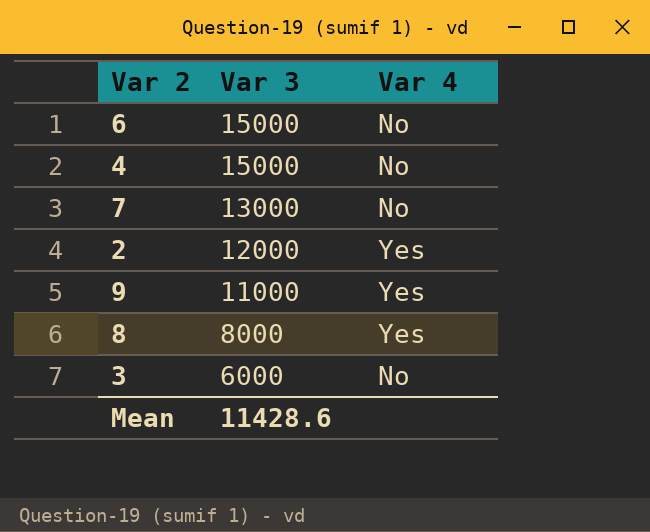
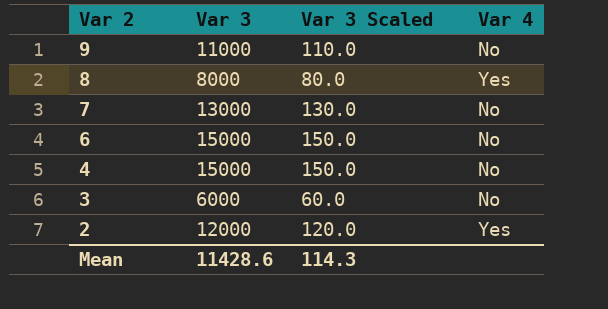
row order: Var 3 descending -> Var 2 descending
column Var 3 Scaled | formula: none -> [Var 3] * 0.01
9 | Var 4: Yes -> No

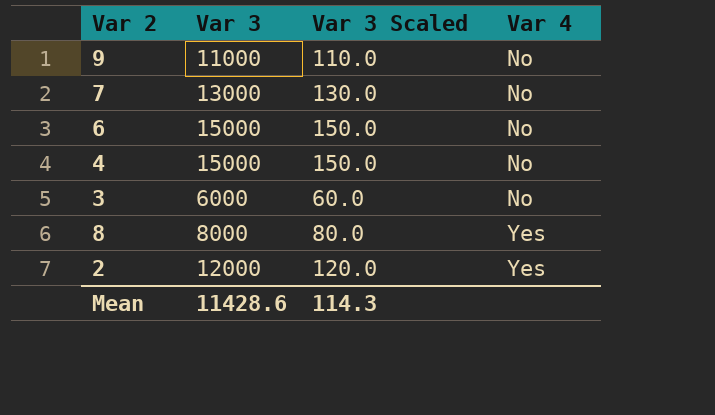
row order: Var 2 descending -> Var 4 ascending

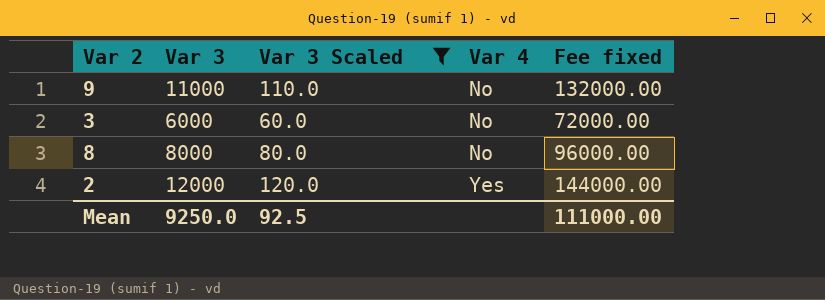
filter: none -> Var 3 Scaled <= 120.0
column Fee fixed | formula: none -> [Var 3] * 12
8 | Var 4: Yes -> No
Mean | Var 3: 11428.6 -> 9250.0
Mean | Var 3 Scaled: 114.3 -> 92.5

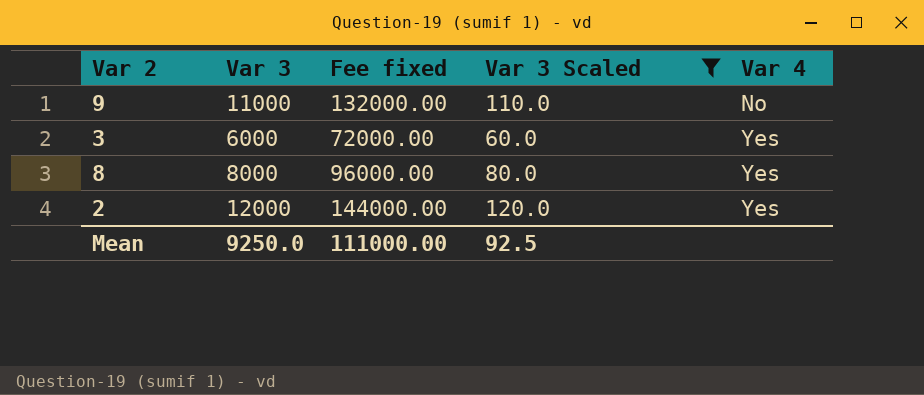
column Fee fixed | position: 5 -> 3
3 | Var 4: No -> Yes
8 | Var 4: No -> Yes

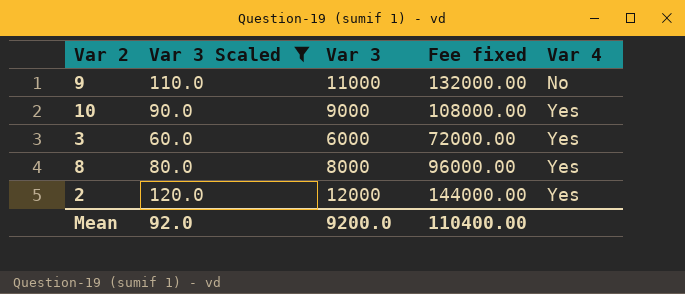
column Var 3 Scaled | position: 4 -> 2
row 10: none -> 90.0 | 9000 | 108000.00 | Yes
Mean | Var 3 Scaled: 92.5 -> 92.0
Mean | Var 3: 9250.0 -> 9200.0
Mean | Fee fixed: 111000.00 -> 110400.00

